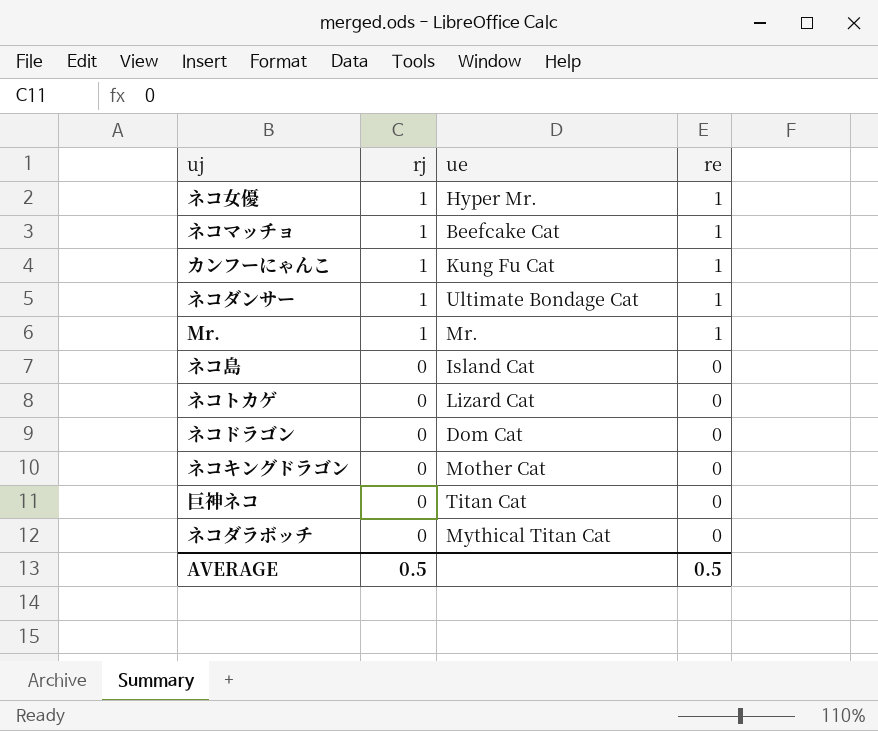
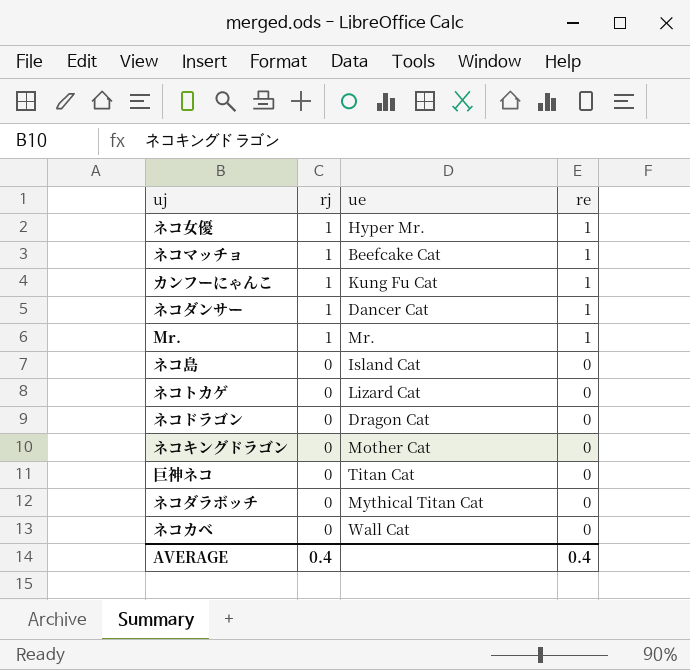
ネコダンサー | ue: Ultimate Bondage Cat -> Dancer Cat
ネコドラゴン | ue: Dom Cat -> Dragon Cat
row ネコカベ: none -> 0 | Wall Cat | 0
AVERAGE | rj: 0.5 -> 0.4
AVERAGE | re: 0.5 -> 0.4

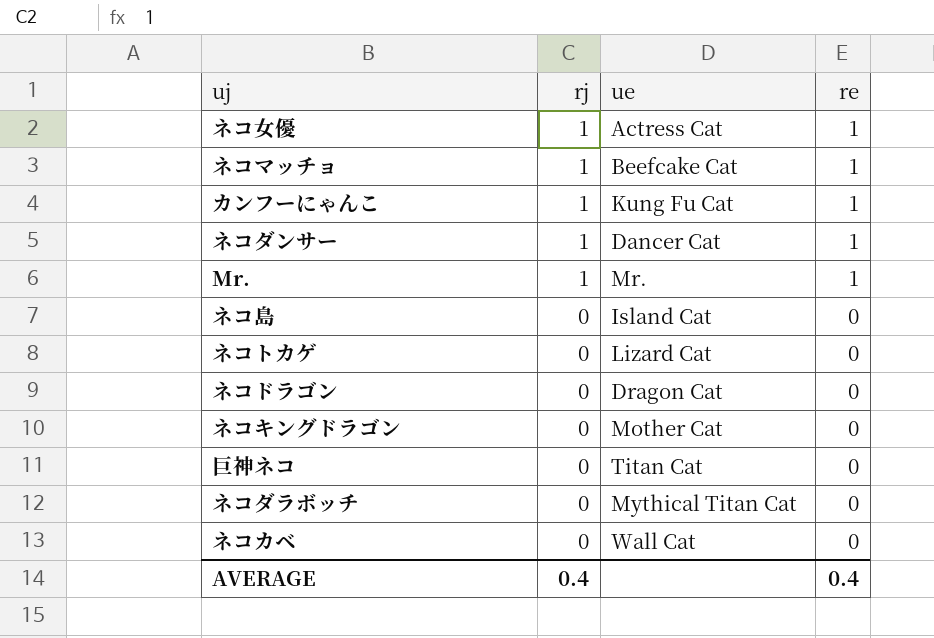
ネコ女優 | ue: Hyper Mr. -> Actress Cat

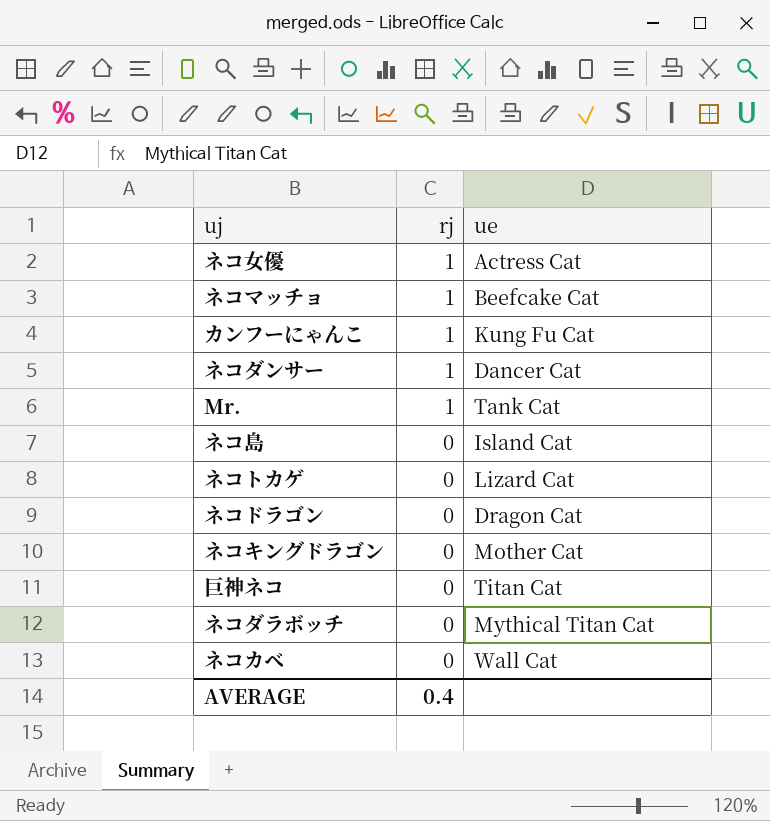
column re | position: 4 -> none
Mr. | ue: Mr. -> Tank Cat

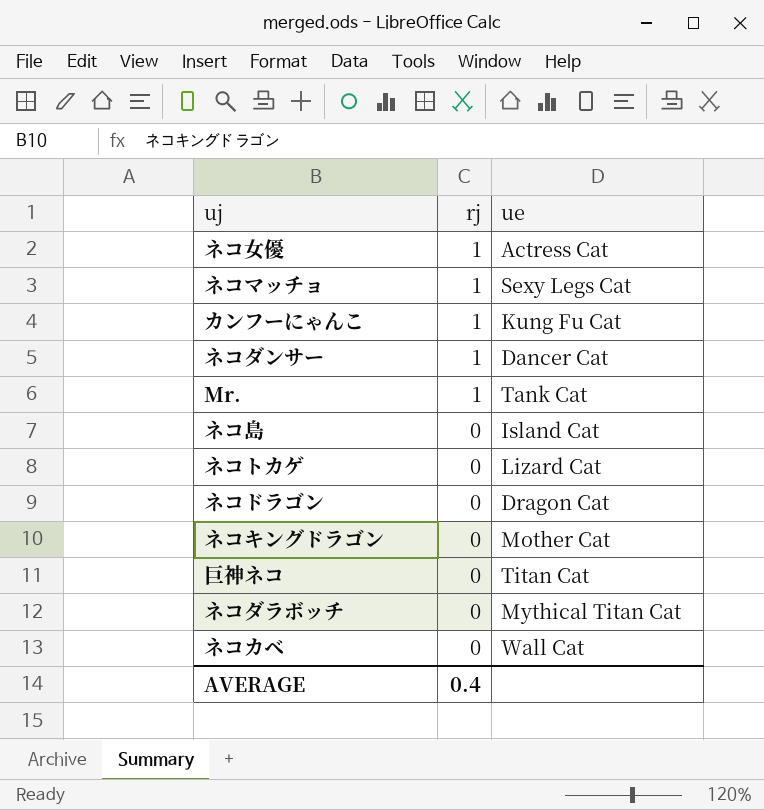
ネコマッチョ | ue: Beefcake Cat -> Sexy Legs Cat

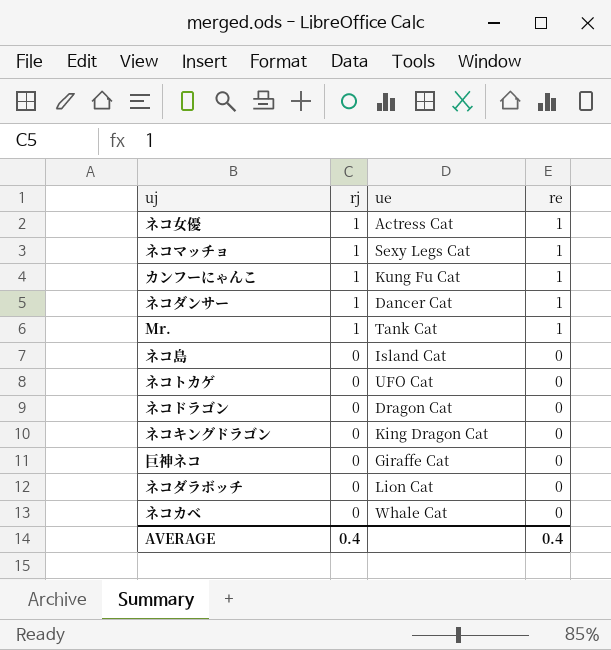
column re | position: none -> 4
ネコトカゲ | ue: Lizard Cat -> UFO Cat
ネコキングドラゴン | ue: Mother Cat -> King Dragon Cat
巨神ネコ | ue: Titan Cat -> Giraffe Cat
ネコダラボッチ | ue: Mythical Titan Cat -> Lion Cat
ネコカベ | ue: Wall Cat -> Whale Cat

